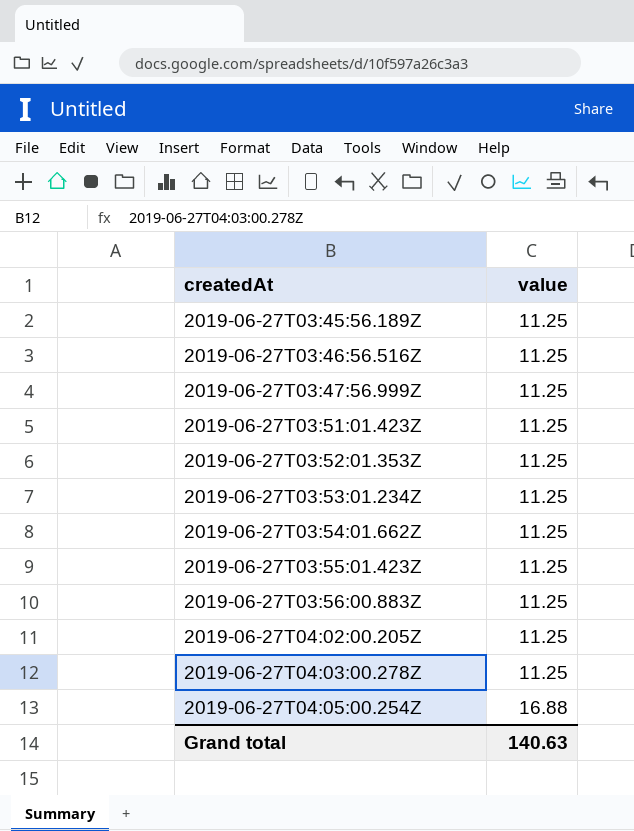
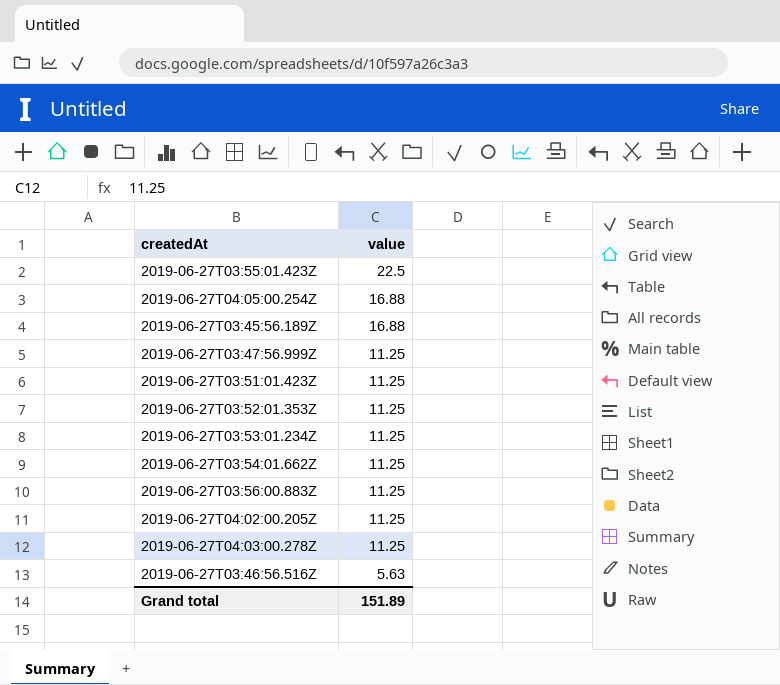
row order: createdAt ascending -> value descending
2019-06-27T03:55:01.423Z | value: 11.25 -> 22.5
2019-06-27T03:45:56.189Z | value: 11.25 -> 16.88
2019-06-27T03:46:56.516Z | value: 11.25 -> 5.63
Grand total | value: 140.63 -> 151.89

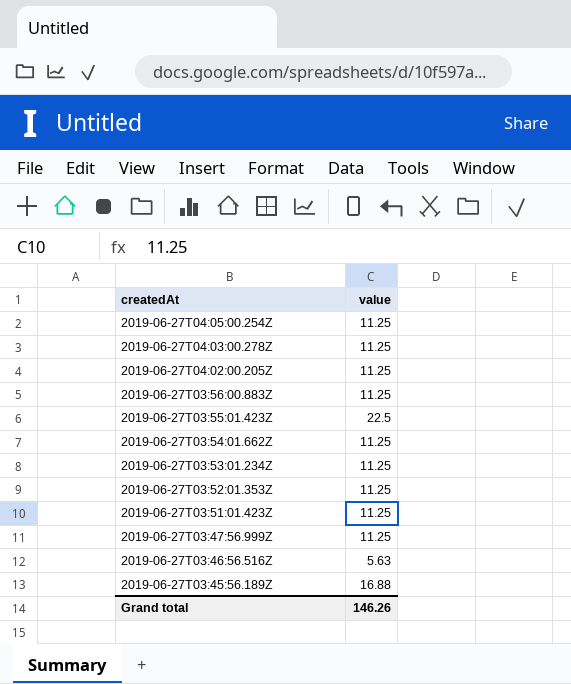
row order: value descending -> createdAt descending
2019-06-27T04:05:00.254Z | value: 16.88 -> 11.25
Grand total | value: 151.89 -> 146.26

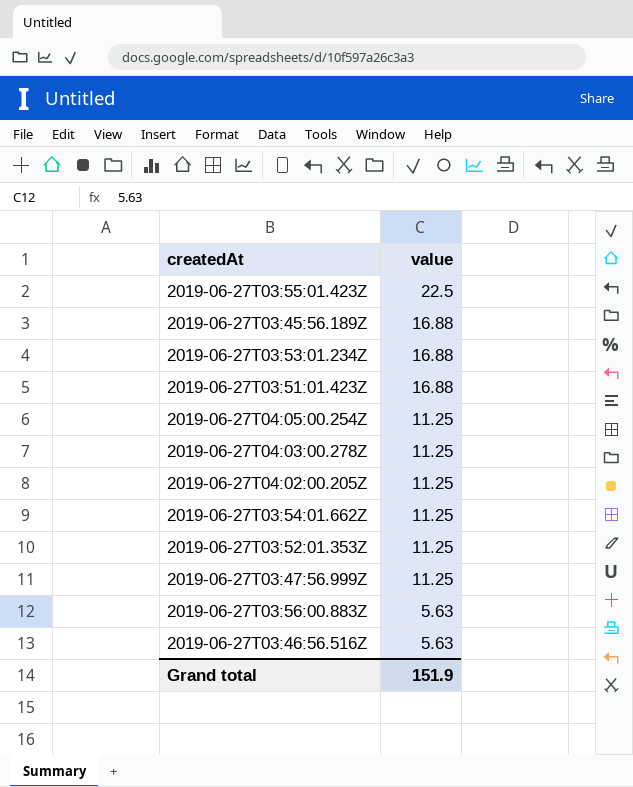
row order: createdAt descending -> value descending
2019-06-27T03:53:01.234Z | value: 11.25 -> 16.88
2019-06-27T03:51:01.423Z | value: 11.25 -> 16.88
2019-06-27T03:56:00.883Z | value: 11.25 -> 5.63
Grand total | value: 146.26 -> 151.9

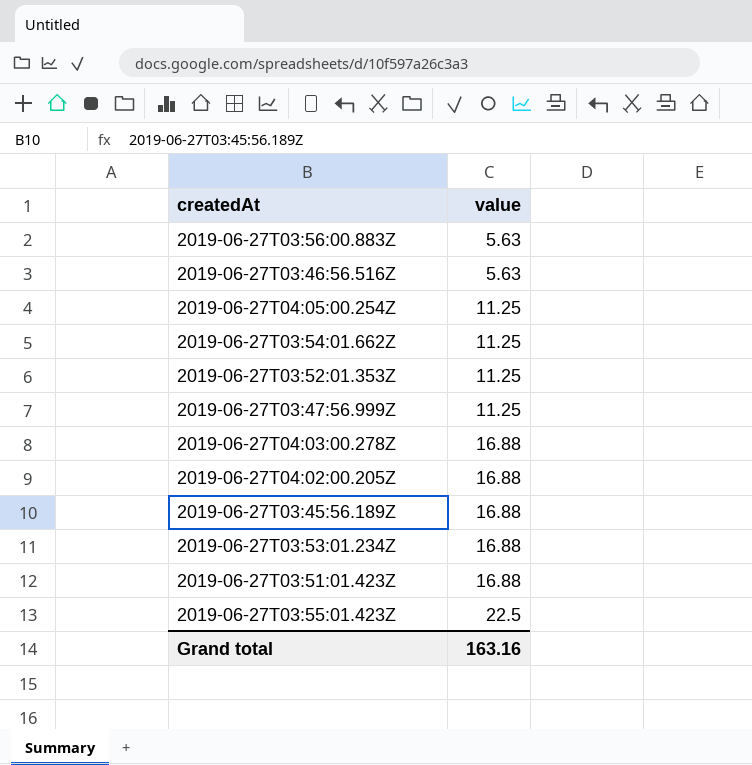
row order: value descending -> value ascending
2019-06-27T04:03:00.278Z | value: 11.25 -> 16.88
2019-06-27T04:02:00.205Z | value: 11.25 -> 16.88
Grand total | value: 151.9 -> 163.16

